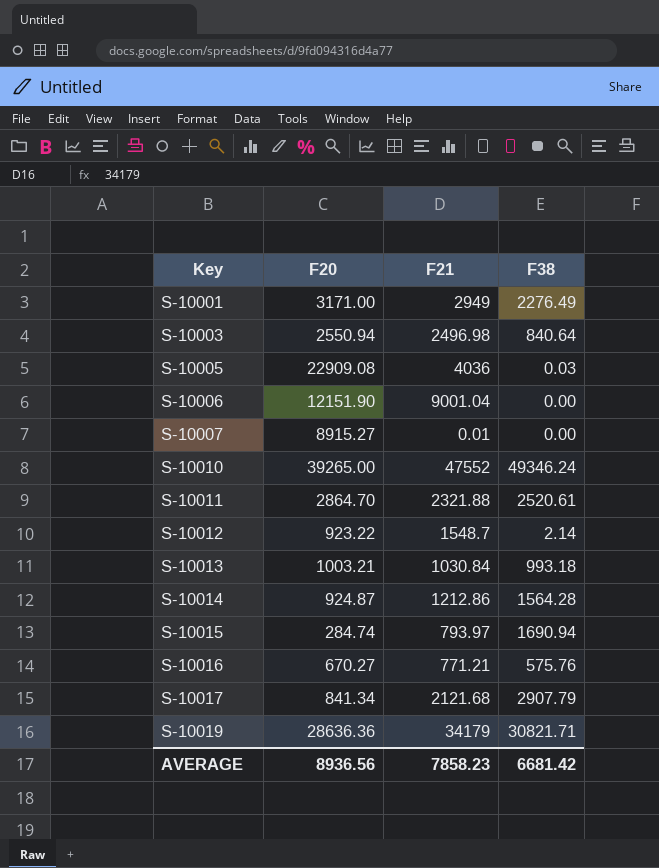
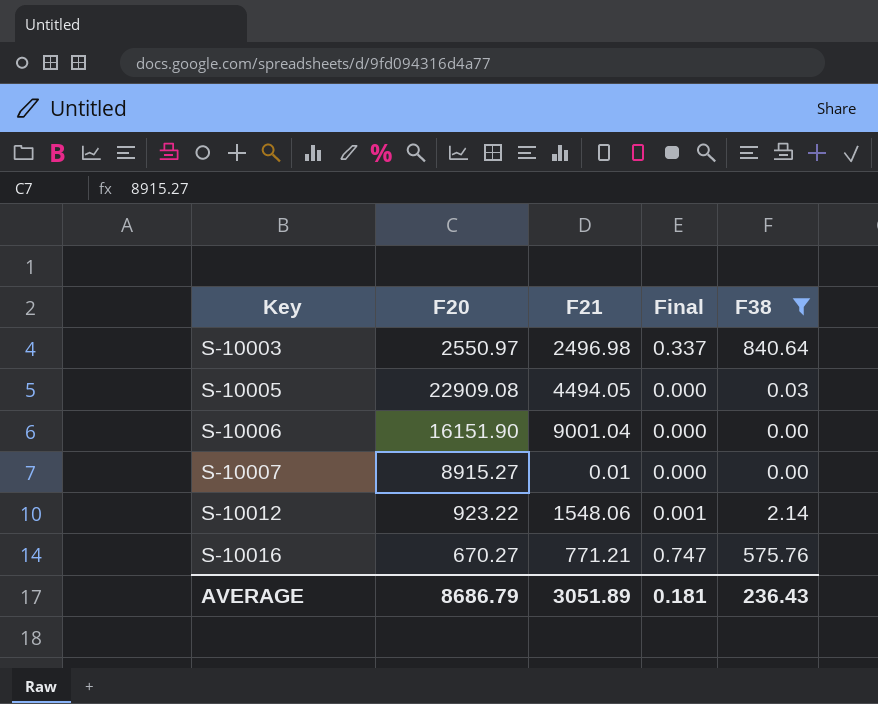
filter: none -> F38 <= 840.64
column Final | formula: none -> [F38] / [F21]
S-10003 | F20: 2550.94 -> 2550.97
S-10005 | F21: 4036 -> 4494.05
S-10006 | F20: 12151.90 -> 16151.90
S-10012 | F21: 1548.7 -> 1548.06
AVERAGE | F20: 8936.56 -> 8686.79
AVERAGE | F21: 7858.23 -> 3051.89
AVERAGE | F38: 6681.42 -> 236.43

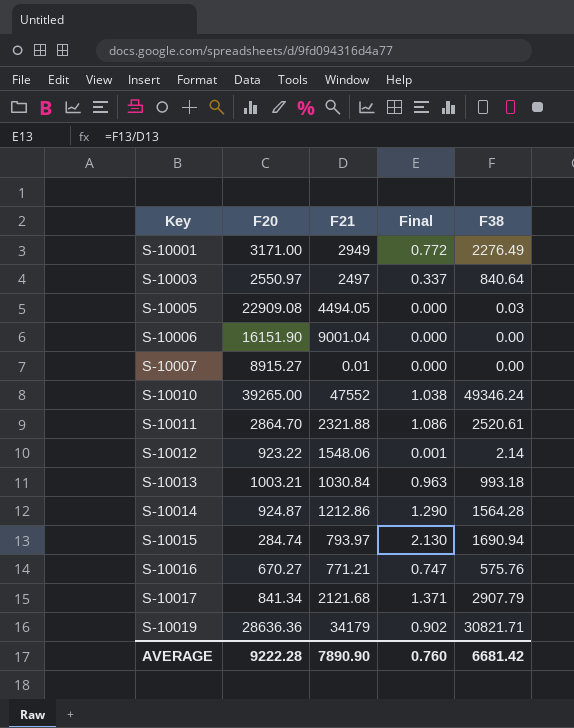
filter: F38 <= 840.64 -> none
S-10003 | F21: 2496.98 -> 2497
AVERAGE | F20: 8686.79 -> 9222.28
AVERAGE | F21: 3051.89 -> 7890.90
AVERAGE | Final: 0.181 -> 0.760
AVERAGE | F38: 236.43 -> 6681.42

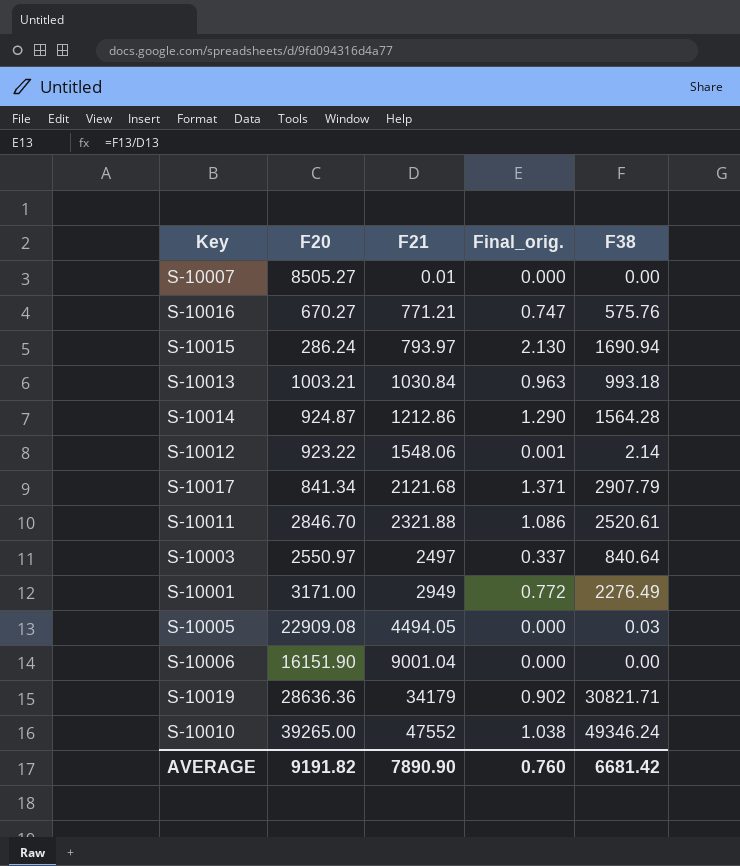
row order: Key ascending -> F21 ascending
column name: Final -> Final_orig.
S-10007 | F20: 8915.27 -> 8505.27
S-10015 | F20: 284.74 -> 286.24
S-10011 | F20: 2864.70 -> 2846.70
AVERAGE | F20: 9222.28 -> 9191.82

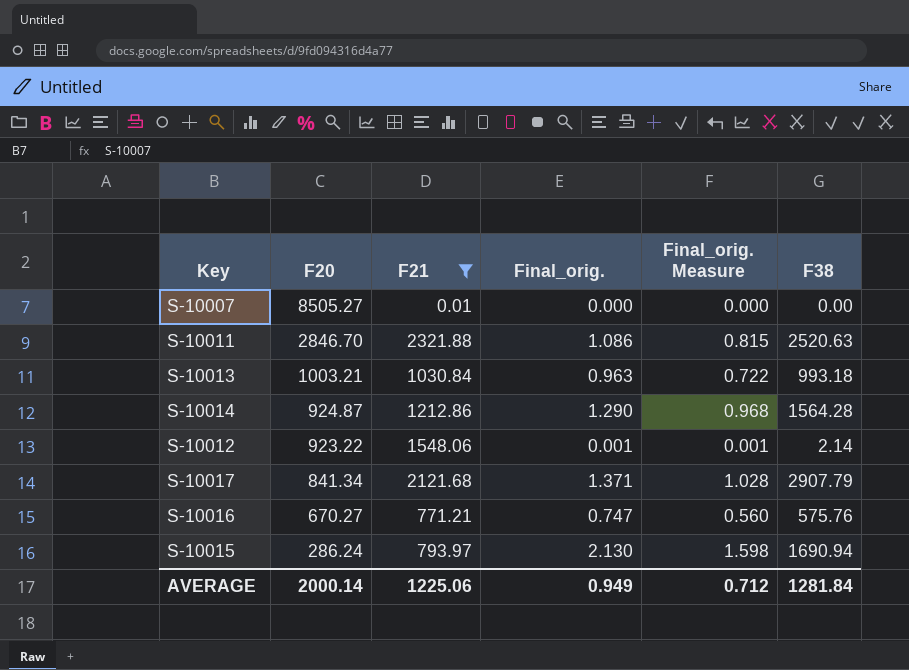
filter: none -> F21 <= 2321.88
row order: F21 ascending -> F20 descending
column Final_orig. Measure | formula: none -> [Final_orig.] * 0.75
S-10011 | F38: 2520.61 -> 2520.63
AVERAGE | F20: 9191.82 -> 2000.14
AVERAGE | F21: 7890.90 -> 1225.06
AVERAGE | Final_orig.: 0.760 -> 0.949
AVERAGE | F38: 6681.42 -> 1281.84

